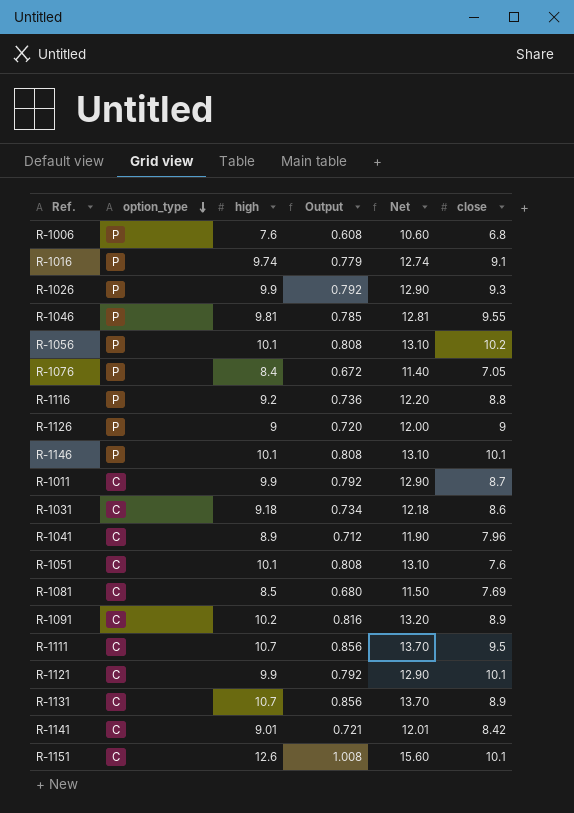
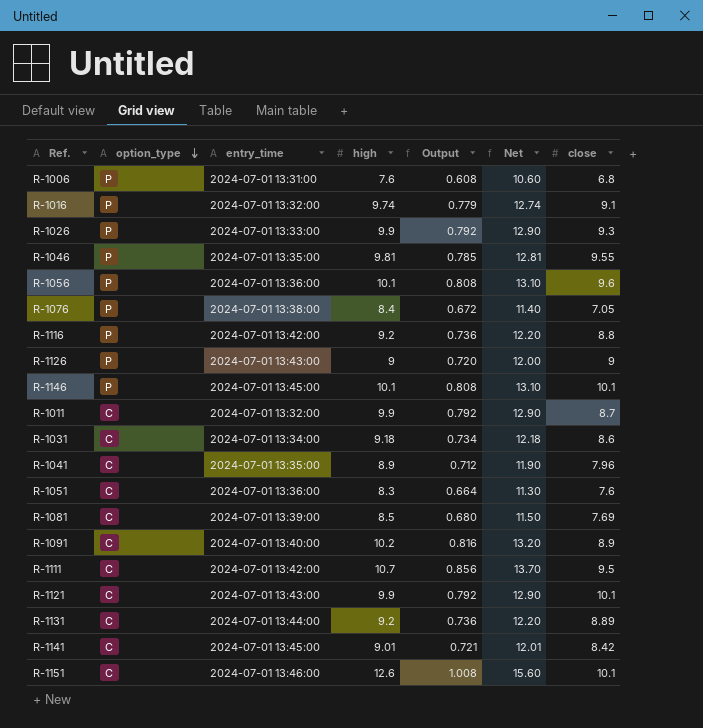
column entry_time | position: none -> 3
R-1056 | close: 10.2 -> 9.6
R-1051 | high: 10.1 -> 8.3
R-1051 | Output: 0.808 -> 0.664
R-1051 | Net: 13.10 -> 11.30
R-1131 | high: 10.7 -> 9.2
R-1131 | Output: 0.856 -> 0.736
R-1131 | Net: 13.70 -> 12.20
R-1131 | close: 8.9 -> 8.89

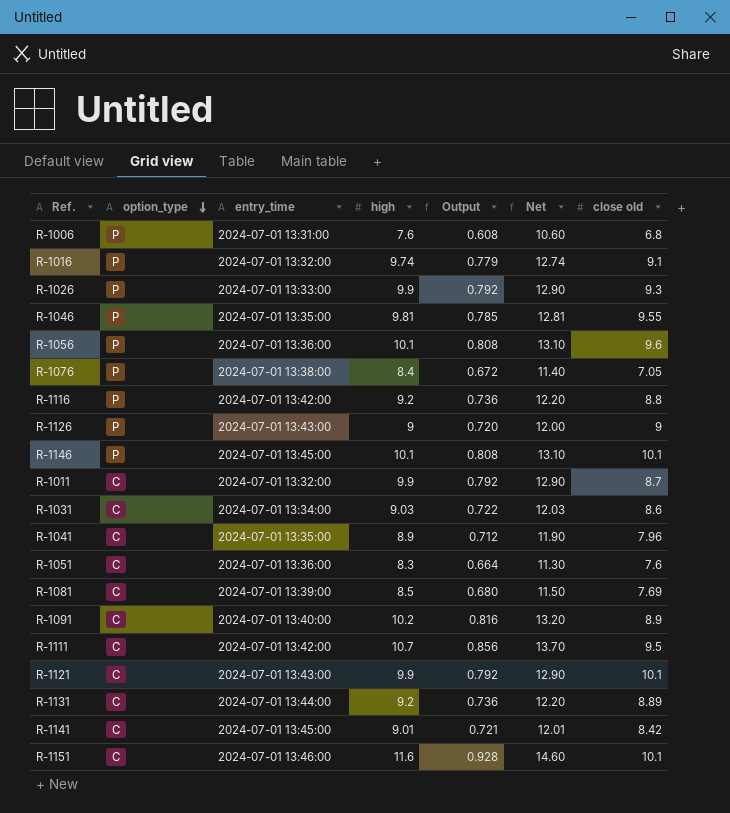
column name: close -> close old
R-1031 | high: 9.18 -> 9.03
R-1031 | Output: 0.734 -> 0.722
R-1031 | Net: 12.18 -> 12.03
R-1151 | high: 12.6 -> 11.6
R-1151 | Output: 1.008 -> 0.928
R-1151 | Net: 15.60 -> 14.60

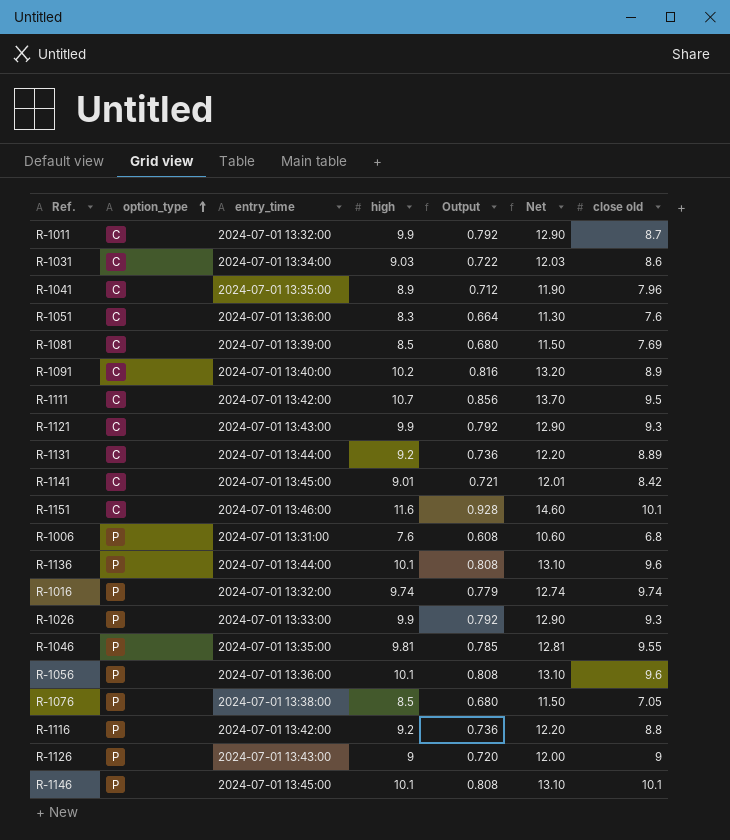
row order: option_type descending -> option_type ascending
R-1121 | close old: 10.1 -> 9.3
row R-1136: none -> P | 2024-07-01 13:44:00 | 10.1 | 0.808 | 13.10 | 9.6
R-1016 | close old: 9.1 -> 9.74
R-1076 | high: 8.4 -> 8.5
R-1076 | Output: 0.672 -> 0.680
R-1076 | Net: 11.40 -> 11.50

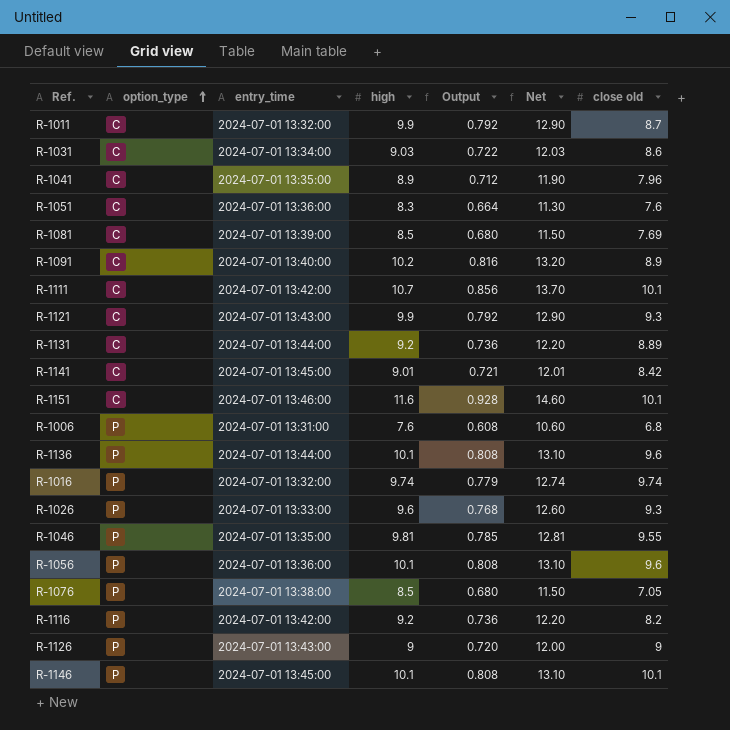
R-1111 | close old: 9.5 -> 10.1
R-1026 | high: 9.9 -> 9.6
R-1026 | Output: 0.792 -> 0.768
R-1026 | Net: 12.90 -> 12.60
R-1116 | close old: 8.8 -> 8.2

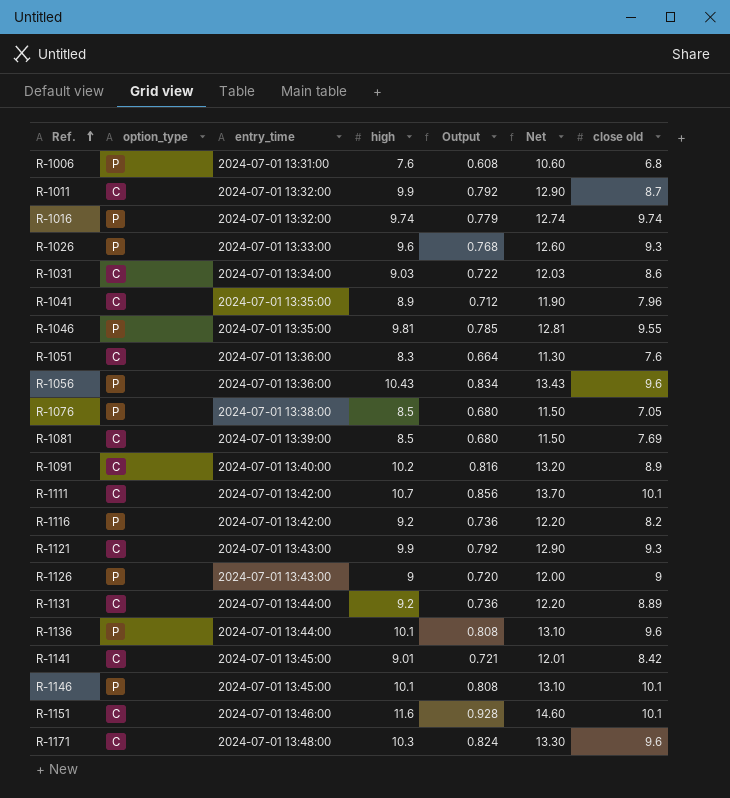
row order: option_type ascending -> Ref. ascending
R-1056 | high: 10.1 -> 10.43
R-1056 | Output: 0.808 -> 0.834
R-1056 | Net: 13.10 -> 13.43
row R-1171: none -> C | 2024-07-01 13:48:00 | 10.3 | 0.824 | 13.30 | 9.6

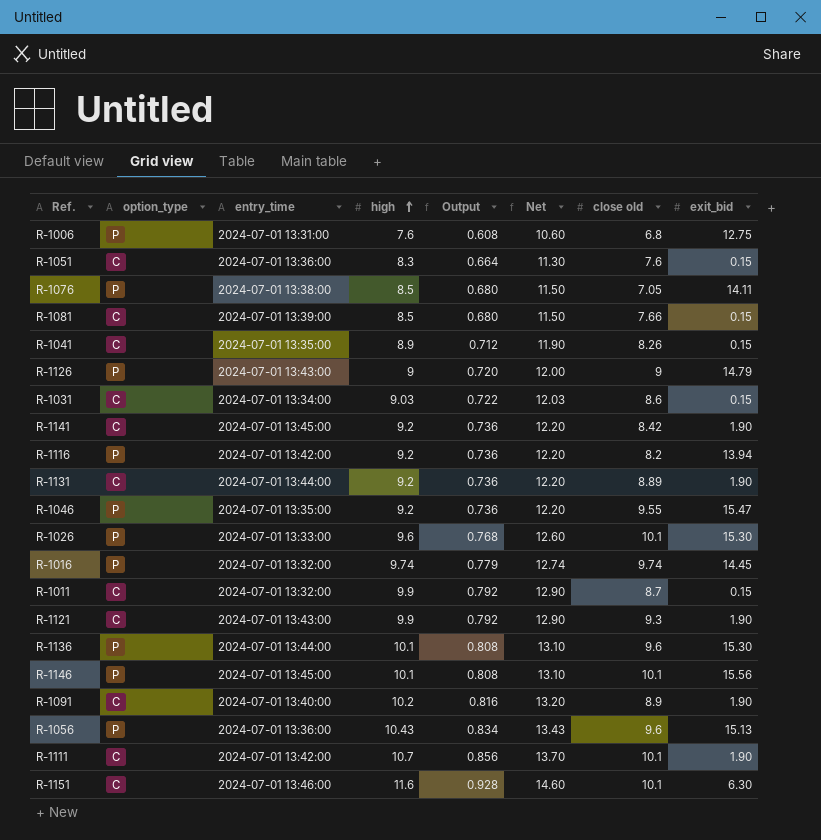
row order: Ref. ascending -> high ascending
column exit_bid | position: none -> 8
row R-1171: C | 2024-07-01 13:48:00 | 10.3 | 0.824 | 13.30 | 9.6 -> none
R-1081 | close old: 7.69 -> 7.66
R-1041 | close old: 7.96 -> 8.26
R-1141 | high: 9.01 -> 9.2
R-1141 | Output: 0.721 -> 0.736
R-1141 | Net: 12.01 -> 12.20
R-1046 | high: 9.81 -> 9.2
R-1046 | Output: 0.785 -> 0.736
R-1046 | Net: 12.81 -> 12.20
R-1026 | close old: 9.3 -> 10.1

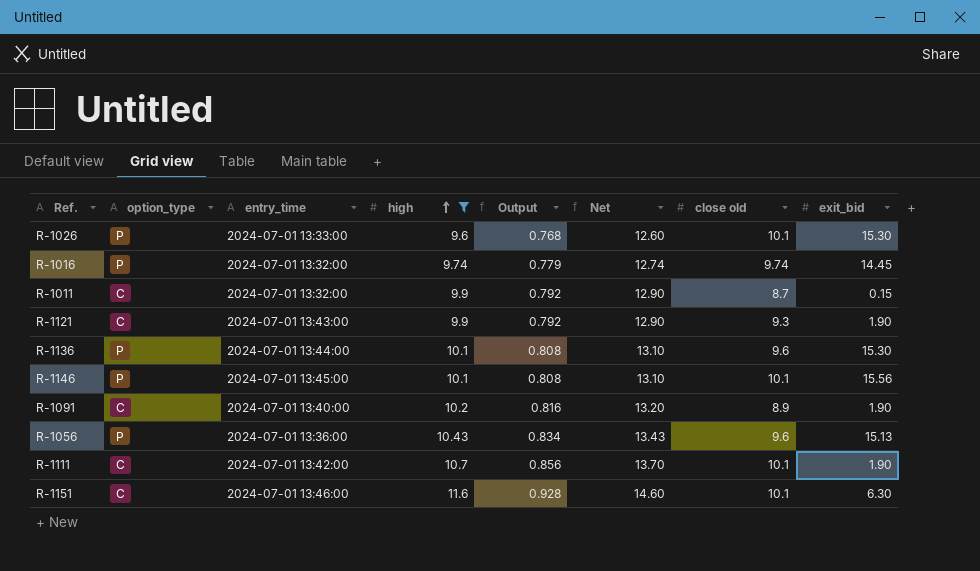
filter: none -> high >= 9.6

